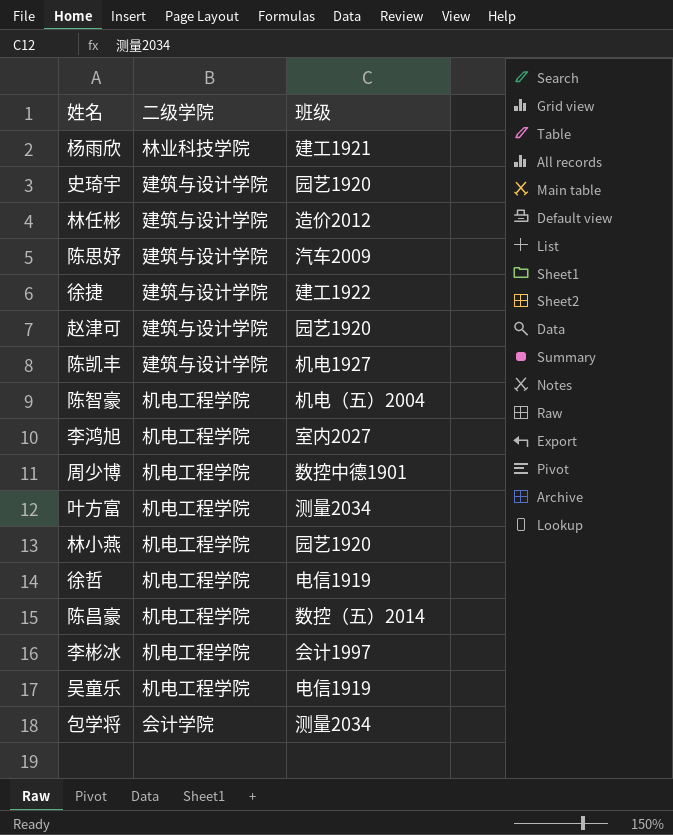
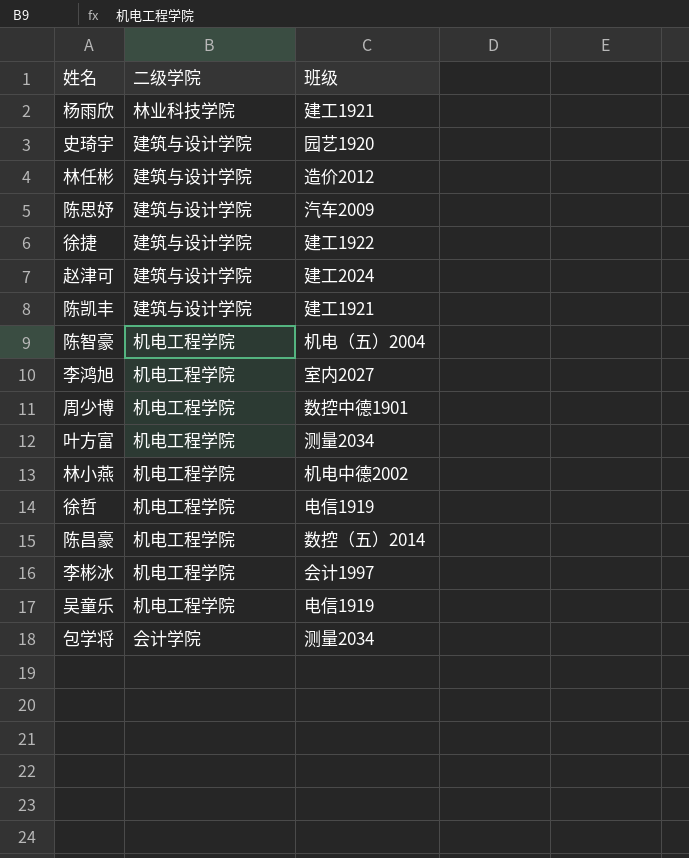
赵津可 | 班级: 园艺1920 -> 建工2024
陈凯丰 | 班级: 机电1927 -> 建工1921
林小燕 | 班级: 园艺1920 -> 机电中德2002

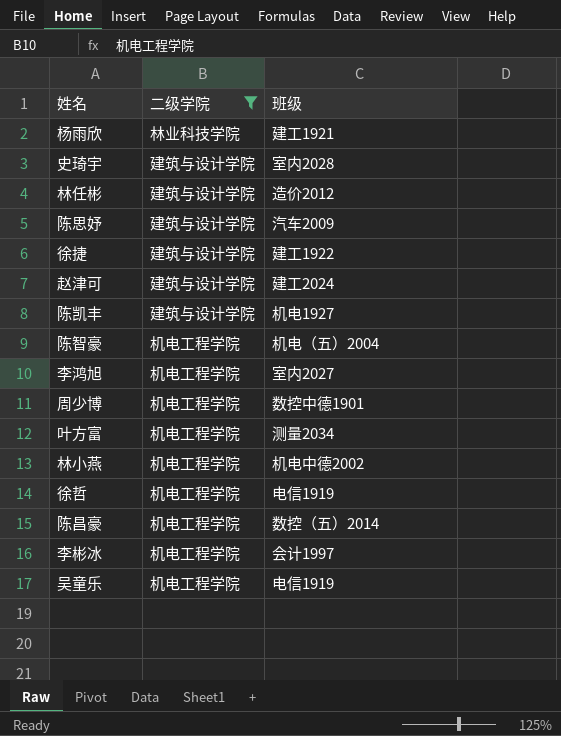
filter: none -> 二级学院 != 会计学院
史琦宇 | 班级: 园艺1920 -> 室内2028
陈凯丰 | 班级: 建工1921 -> 机电1927

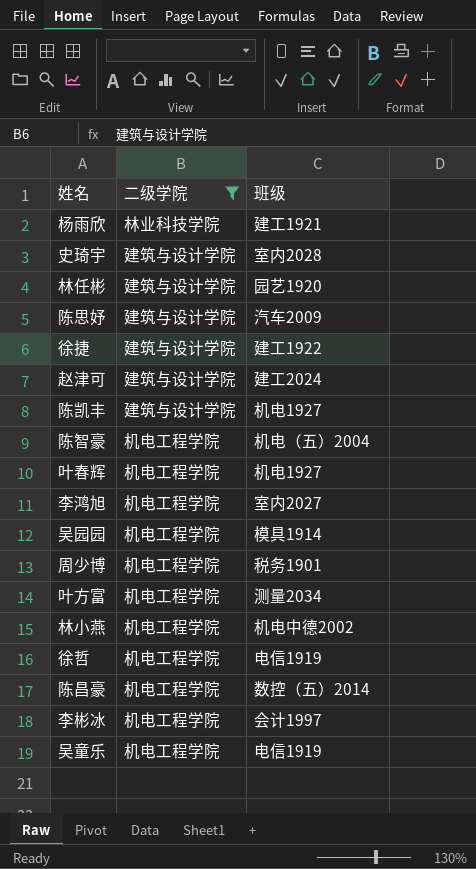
林任彬 | 班级: 造价2012 -> 园艺1920
row 叶春辉: none -> 机电工程学院 | 机电1927
row 吴园园: none -> 机电工程学院 | 模具1914
周少博 | 班级: 数控中德1901 -> 税务1901

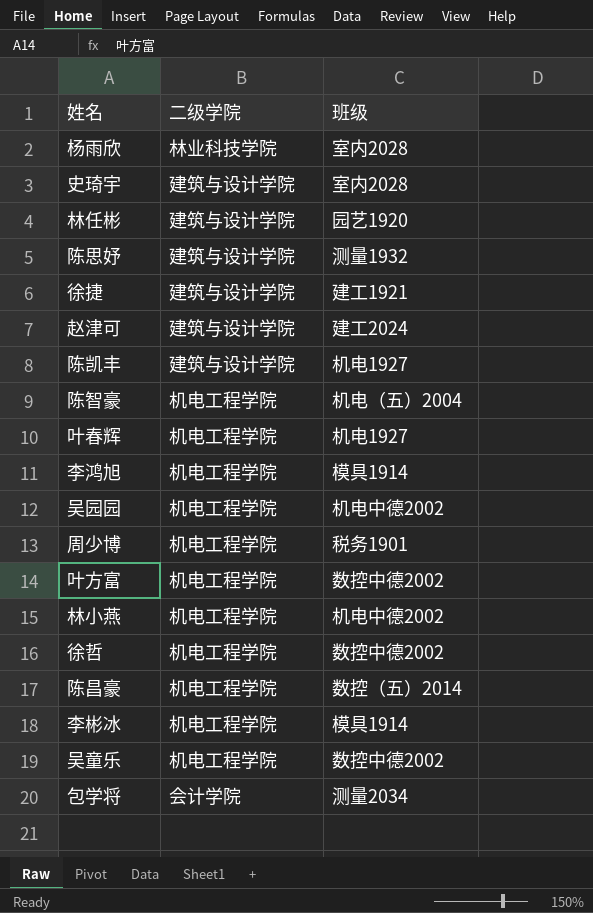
filter: 二级学院 != 会计学院 -> none
杨雨欣 | 班级: 建工1921 -> 室内2028
陈思妤 | 班级: 汽车2009 -> 测量1932
徐捷 | 班级: 建工1922 -> 建工1921
李鸿旭 | 班级: 室内2027 -> 模具1914
吴园园 | 班级: 模具1914 -> 机电中德2002
叶方富 | 班级: 测量2034 -> 数控中德2002
徐哲 | 班级: 电信1919 -> 数控中德2002
李彬冰 | 班级: 会计1997 -> 模具1914
吴童乐 | 班级: 电信1919 -> 数控中德2002

